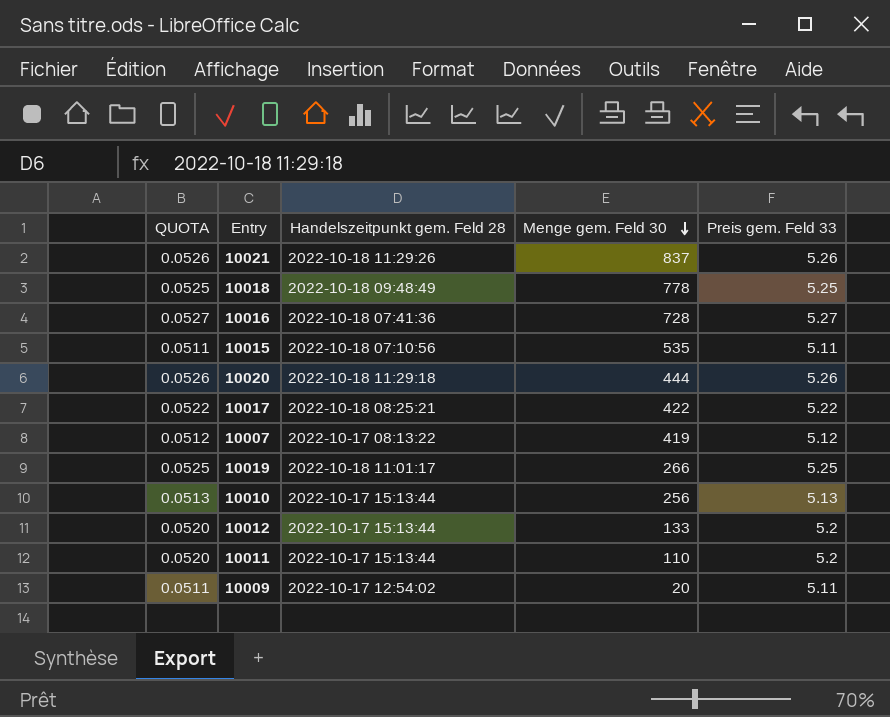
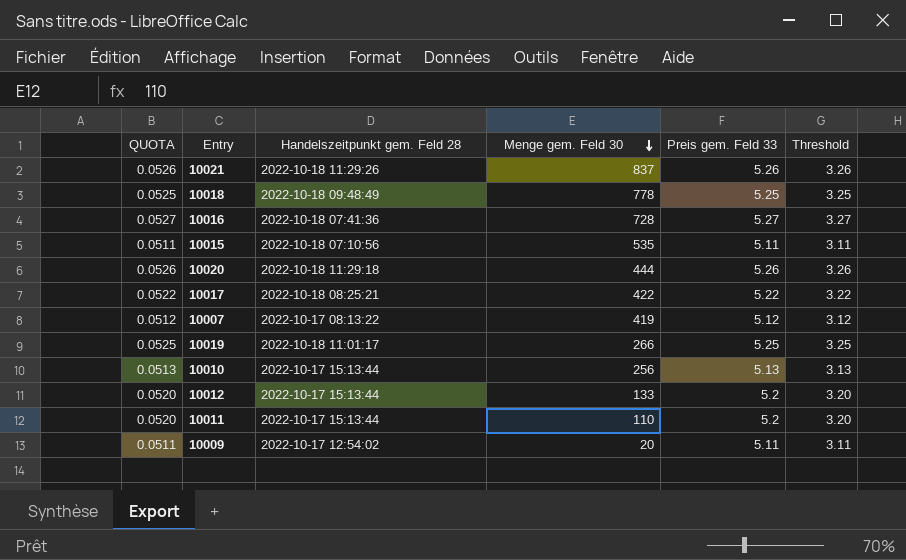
column Threshold | formula: none -> [Preis gem. Feld 33] - 2

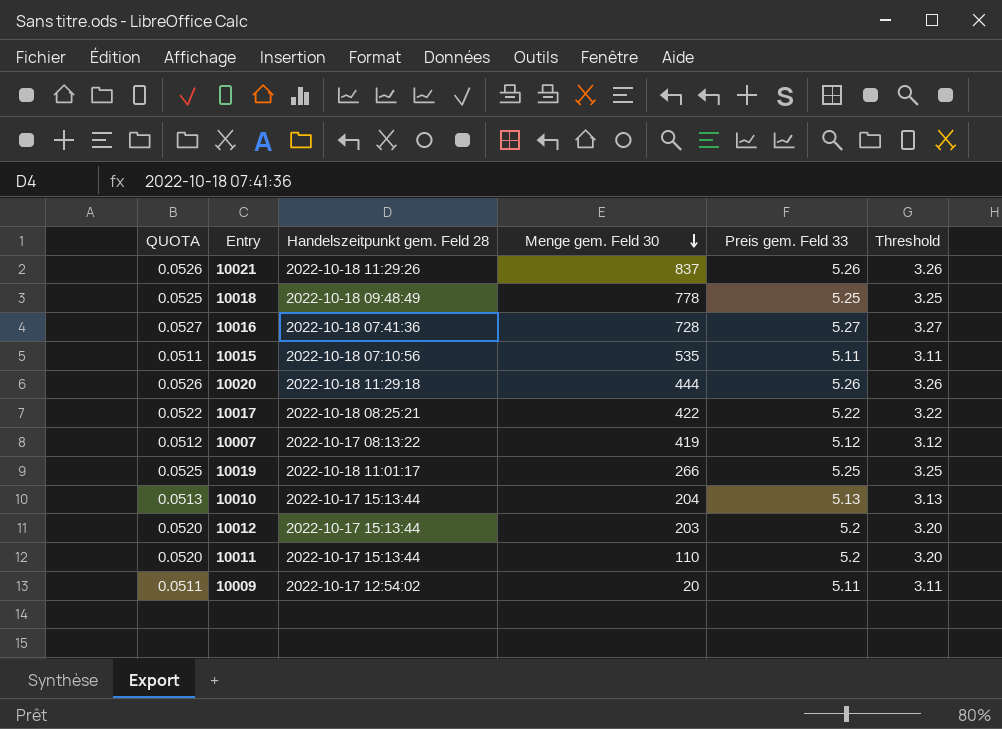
10010 | Menge gem. Feld 30: 256 -> 204
10012 | Menge gem. Feld 30: 133 -> 203

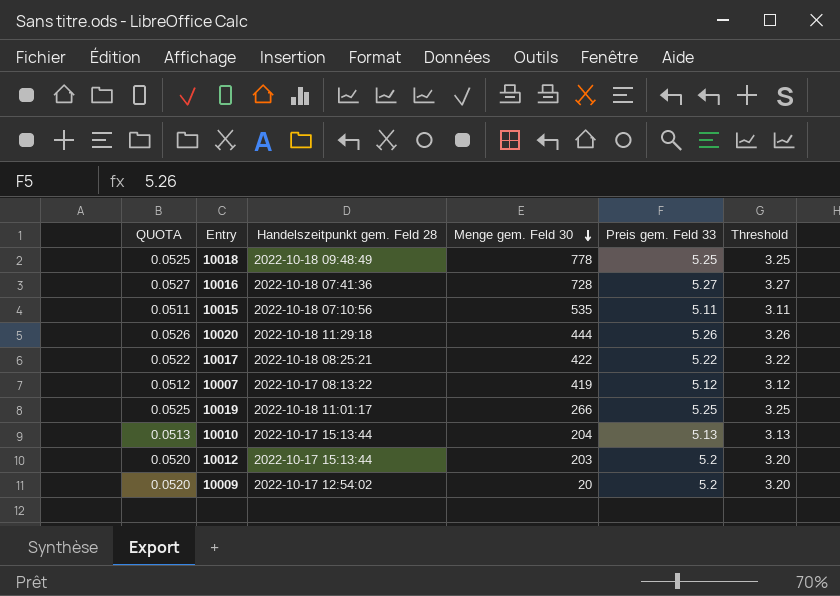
row 10021: 0.0526 | 2022-10-18 11:29:26 | 837 | 5.26 | 3.26 -> none
row 10011: 0.0520 | 2022-10-17 15:13:44 | 110 | 5.2 | 3.20 -> none
10009 | QUOTA: 0.0511 -> 0.0520
10009 | Preis gem. Feld 33: 5.11 -> 5.2
10009 | Threshold: 3.11 -> 3.20

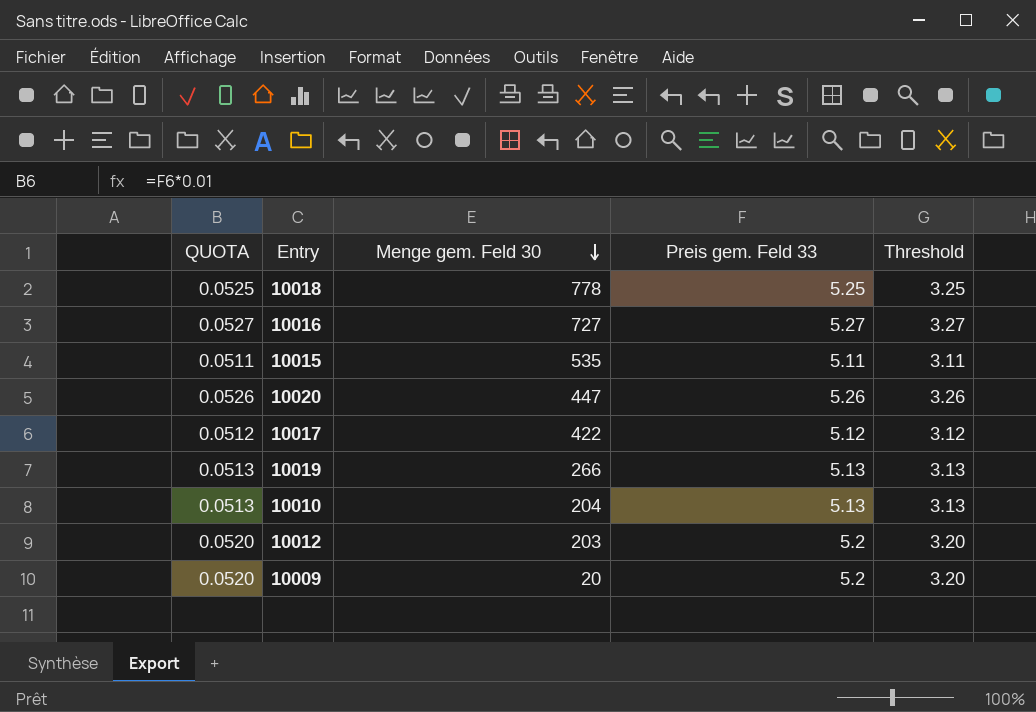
column Handelszeitpunkt gem. Feld 28 | position: 3 -> none
row 10007: 0.0512 | 2022-10-17 08:13:22 | 419 | 5.12 | 3.12 -> none
10016 | Menge gem. Feld 30: 728 -> 727
10020 | Menge gem. Feld 30: 444 -> 447
10017 | QUOTA: 0.0522 -> 0.0512
10017 | Preis gem. Feld 33: 5.22 -> 5.12
10017 | Threshold: 3.22 -> 3.12
10019 | QUOTA: 0.0525 -> 0.0513
10019 | Preis gem. Feld 33: 5.25 -> 5.13
10019 | Threshold: 3.25 -> 3.13

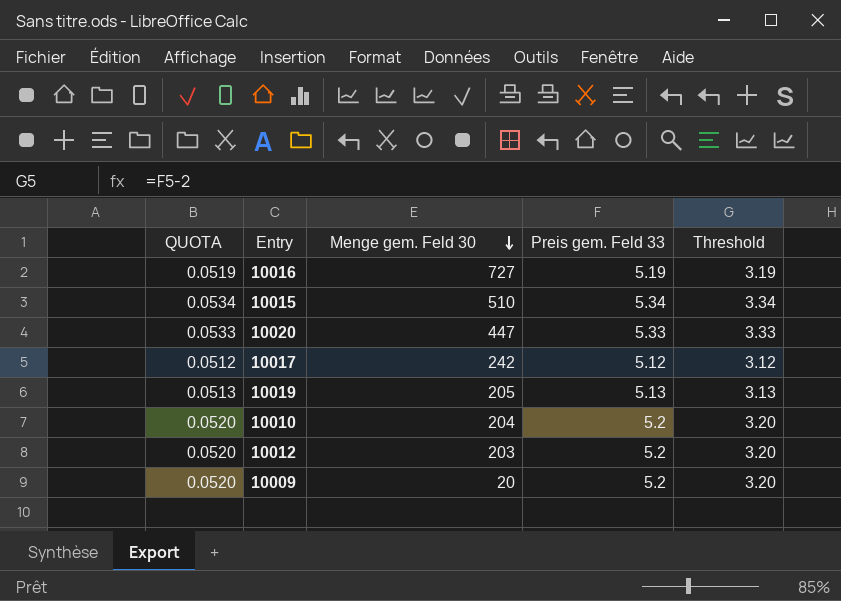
row 10018: 0.0525 | 778 | 5.25 | 3.25 -> none
10016 | QUOTA: 0.0527 -> 0.0519
10016 | Preis gem. Feld 33: 5.27 -> 5.19
10016 | Threshold: 3.27 -> 3.19
10015 | QUOTA: 0.0511 -> 0.0534
10015 | Menge gem. Feld 30: 535 -> 510
10015 | Preis gem. Feld 33: 5.11 -> 5.34
10015 | Threshold: 3.11 -> 3.34
10020 | QUOTA: 0.0526 -> 0.0533
10020 | Preis gem. Feld 33: 5.26 -> 5.33
10020 | Threshold: 3.26 -> 3.33
10017 | Menge gem. Feld 30: 422 -> 242
10019 | Menge gem. Feld 30: 266 -> 205
10010 | QUOTA: 0.0513 -> 0.0520
10010 | Preis gem. Feld 33: 5.13 -> 5.2
10010 | Threshold: 3.13 -> 3.20

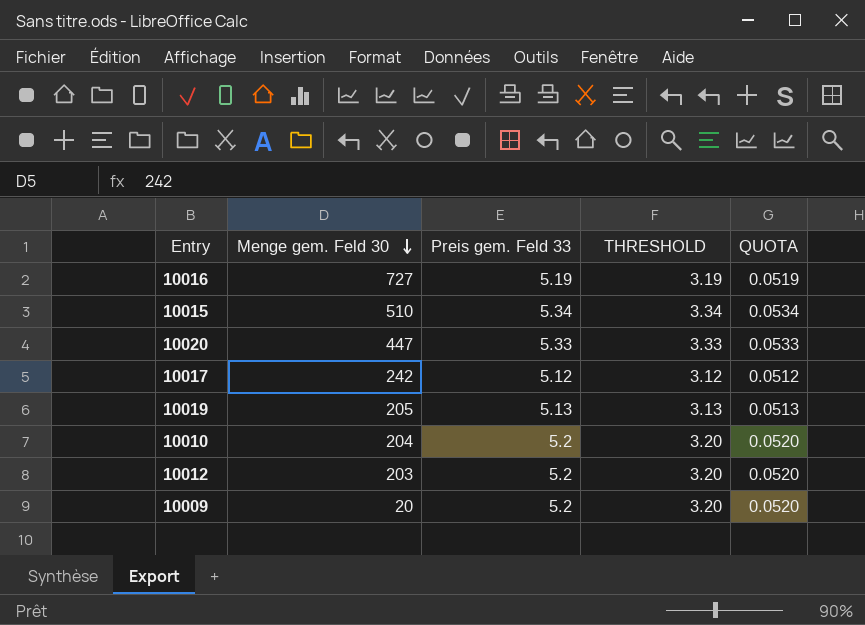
column name: Threshold -> THRESHOLD
column QUOTA | position: 1 -> 5

